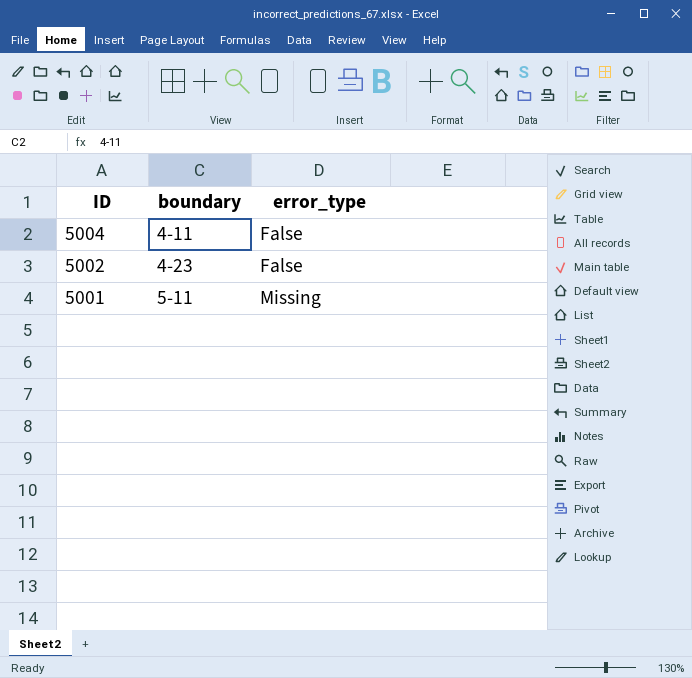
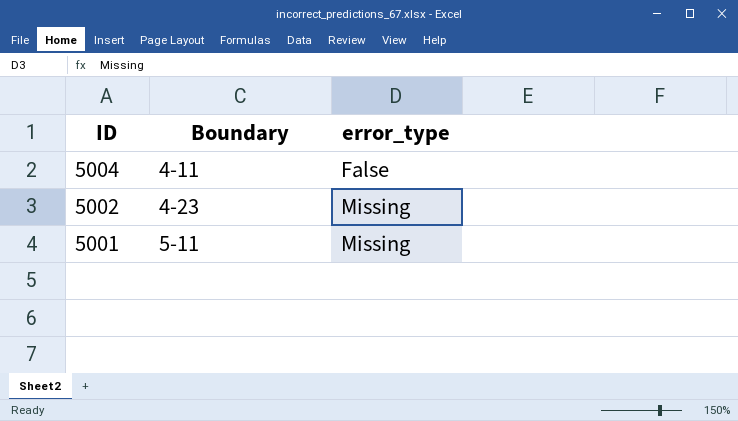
column name: boundary -> Boundary
5002 | error_type: False -> Missing

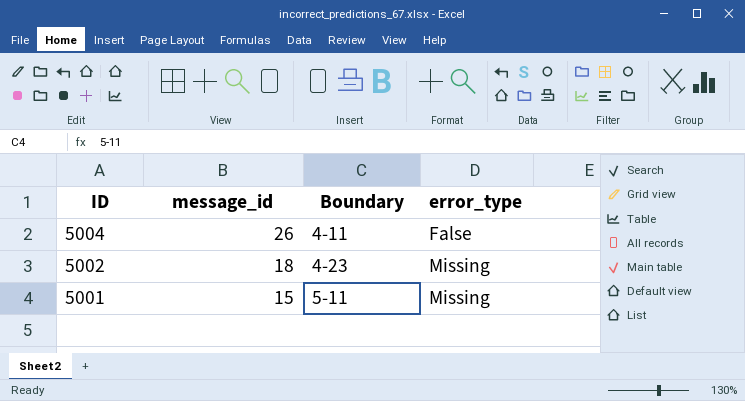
column message_id | position: none -> 2

